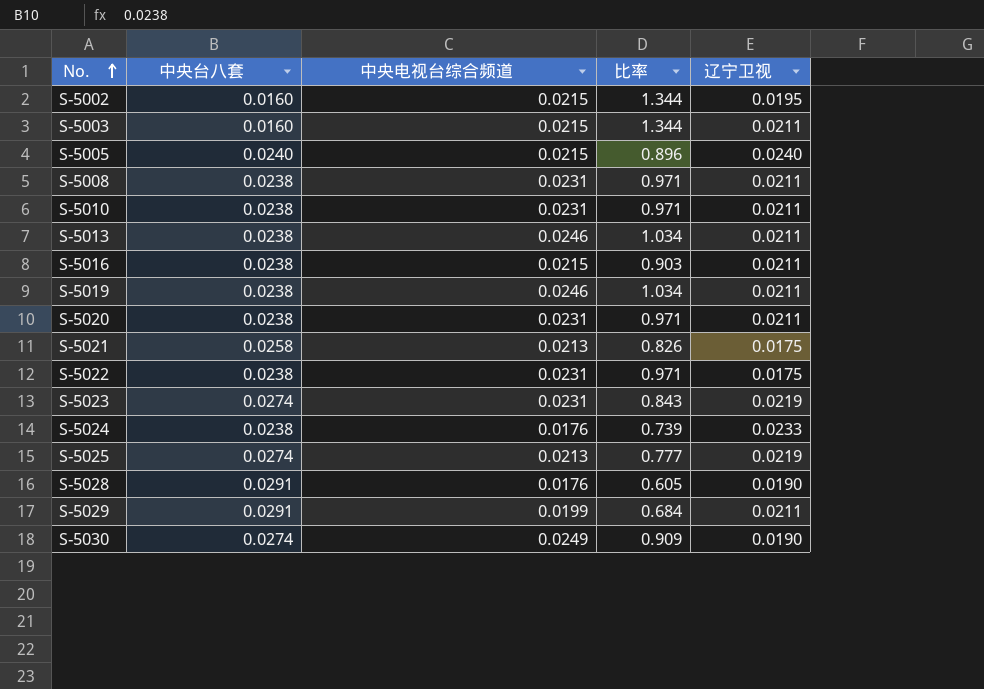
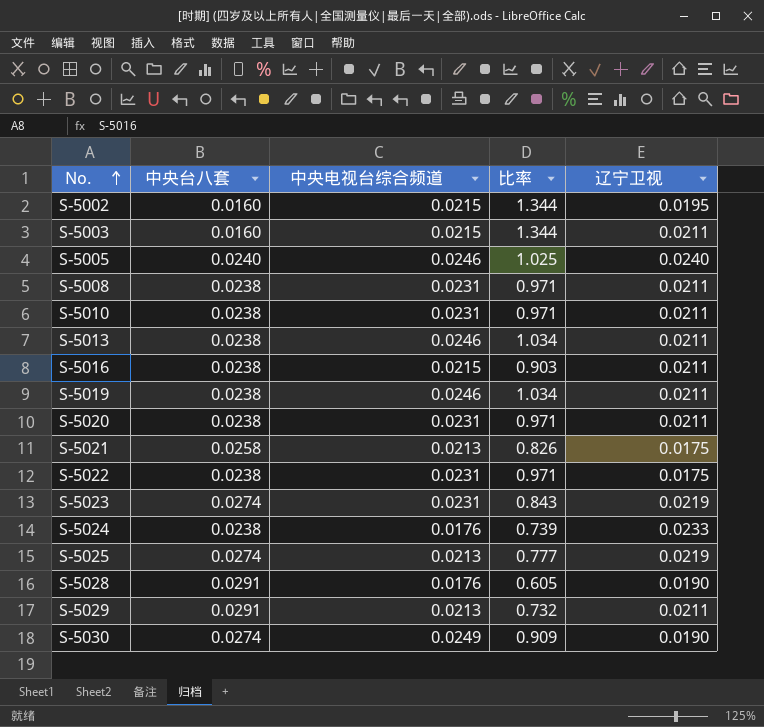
S-5005 | 中央电视台综合频道: 0.0215 -> 0.0246
S-5005 | 比率: 0.896 -> 1.025
S-5029 | 中央电视台综合频道: 0.0199 -> 0.0213
S-5029 | 比率: 0.684 -> 0.732

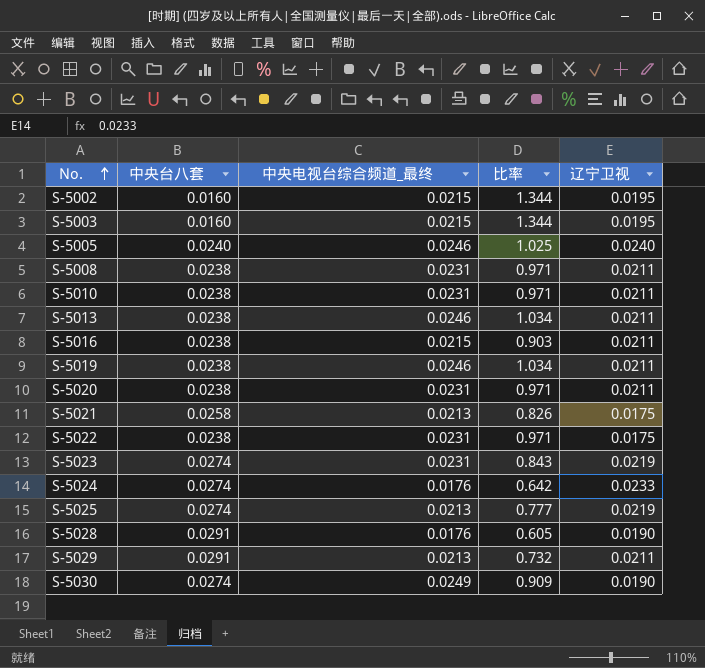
column name: 中央电视台综合频道 -> 中央电视台综合频道_最终
S-5003 | 辽宁卫视: 0.0211 -> 0.0195
S-5024 | 中央台八套: 0.0238 -> 0.0274
S-5024 | 比率: 0.739 -> 0.642

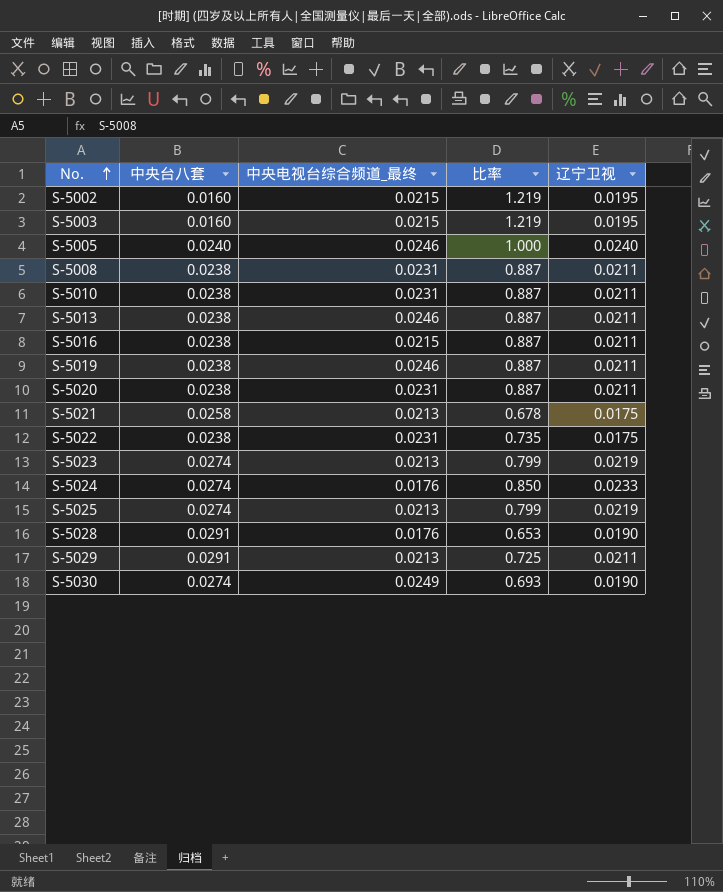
column 比率 | formula: [中央电视台综合频道_最终] / [中央台八套] -> [辽宁卫视] / [中央台八套]
S-5023 | 中央电视台综合频道_最终: 0.0231 -> 0.0213

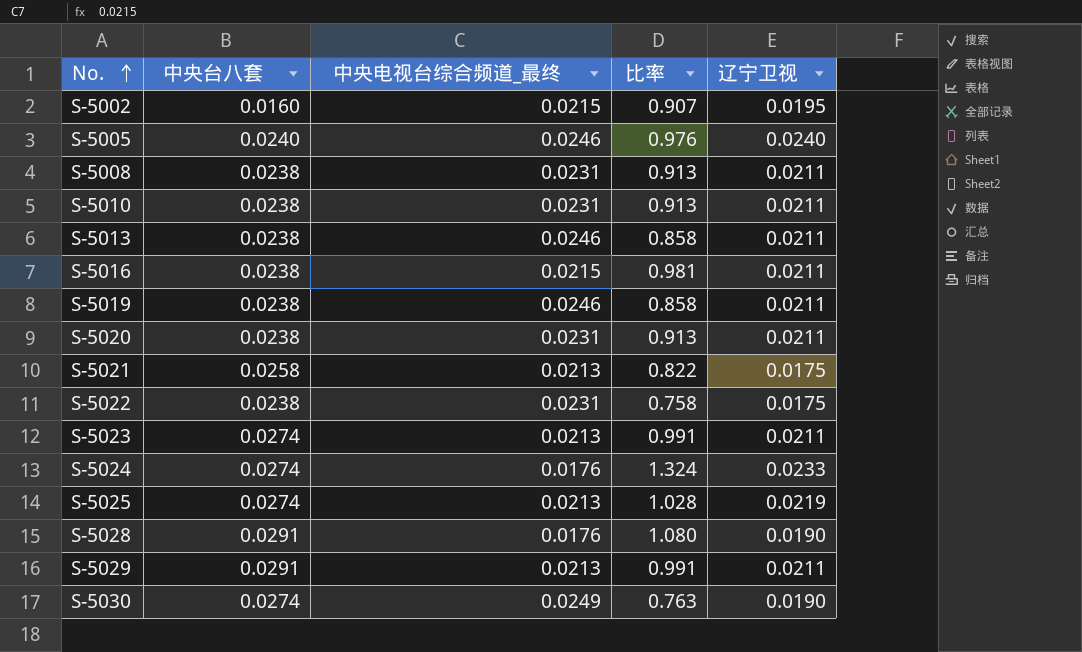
column 比率 | formula: [辽宁卫视] / [中央台八套] -> [辽宁卫视] / [中央电视台综合频道_最终]
row S-5003: 0.0160 | 0.0215 | 1.219 | 0.0195 -> none
S-5023 | 辽宁卫视: 0.0219 -> 0.0211

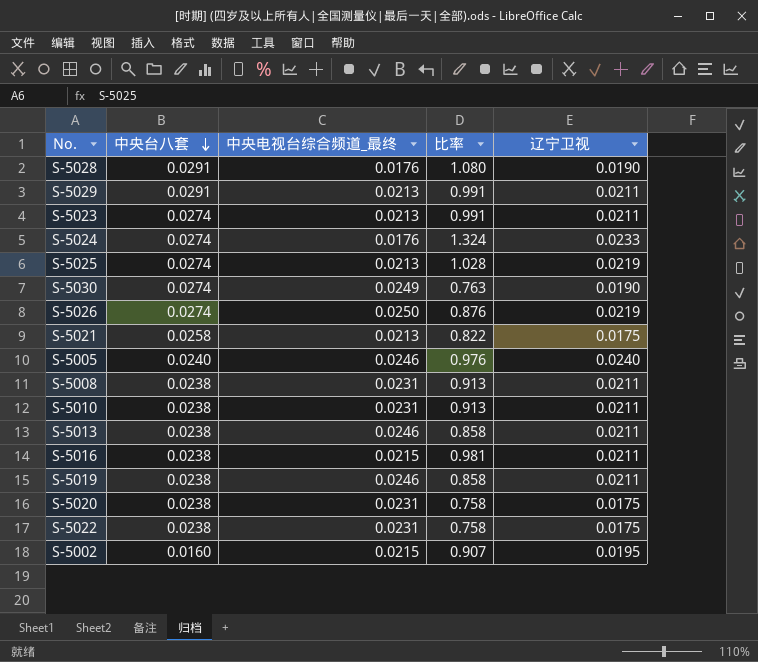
row order: No. ascending -> 中央台八套 descending
row S-5026: none -> 0.0274 | 0.0250 | 0.876 | 0.0219
S-5020 | 比率: 0.913 -> 0.758
S-5020 | 辽宁卫视: 0.0211 -> 0.0175

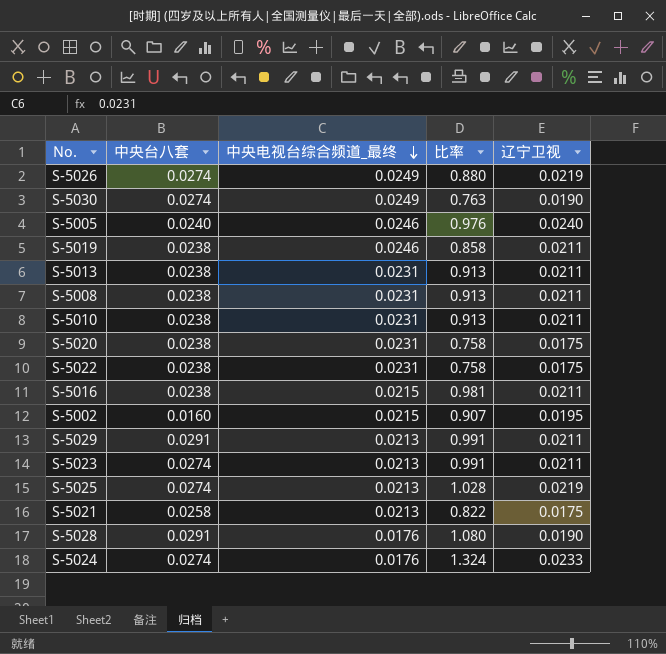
row order: 中央台八套 descending -> 中央电视台综合频道_最终 descending
S-5026 | 中央电视台综合频道_最终: 0.0250 -> 0.0249
S-5026 | 比率: 0.876 -> 0.880
S-5013 | 中央电视台综合频道_最终: 0.0246 -> 0.0231
S-5013 | 比率: 0.858 -> 0.913

